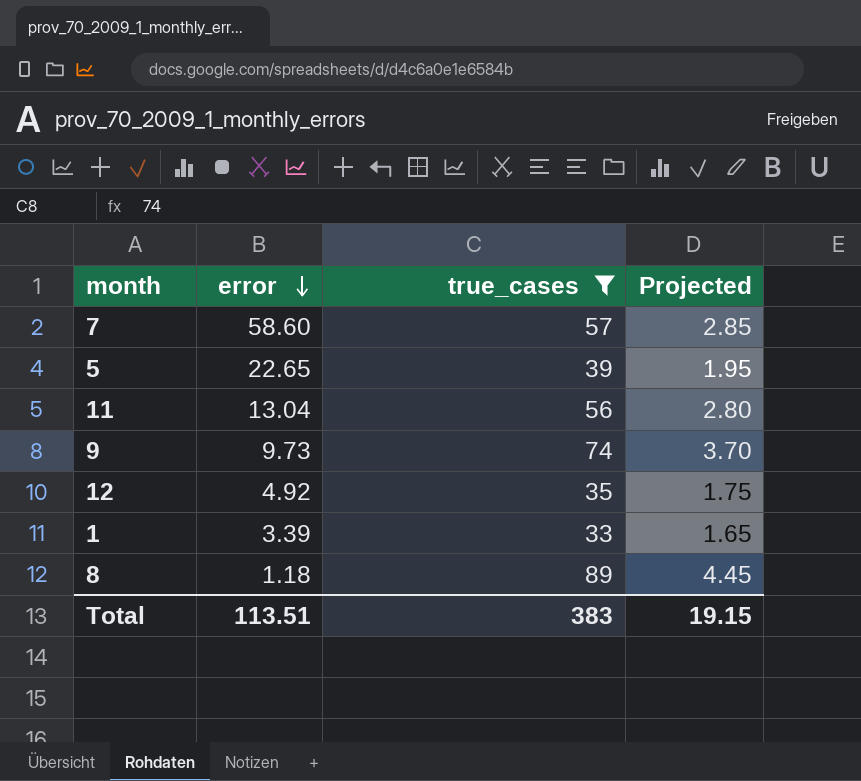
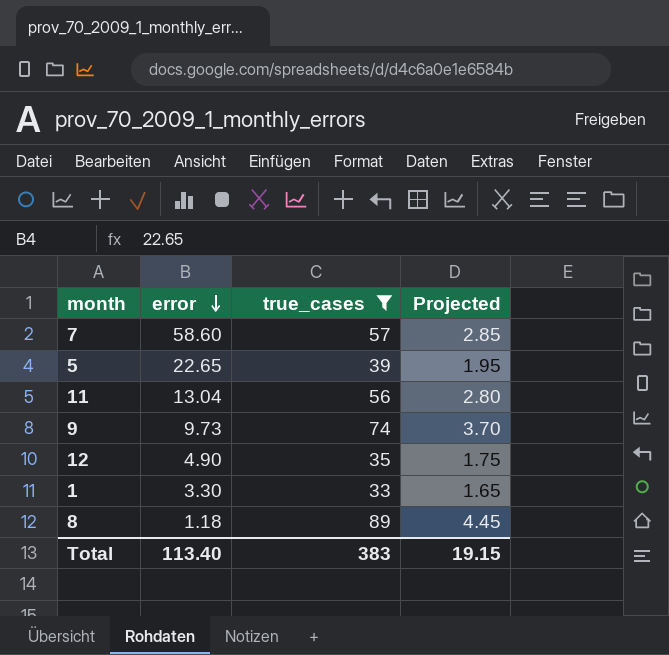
12 | error: 4.92 -> 4.90
1 | error: 3.39 -> 3.30
Total | error: 113.51 -> 113.40

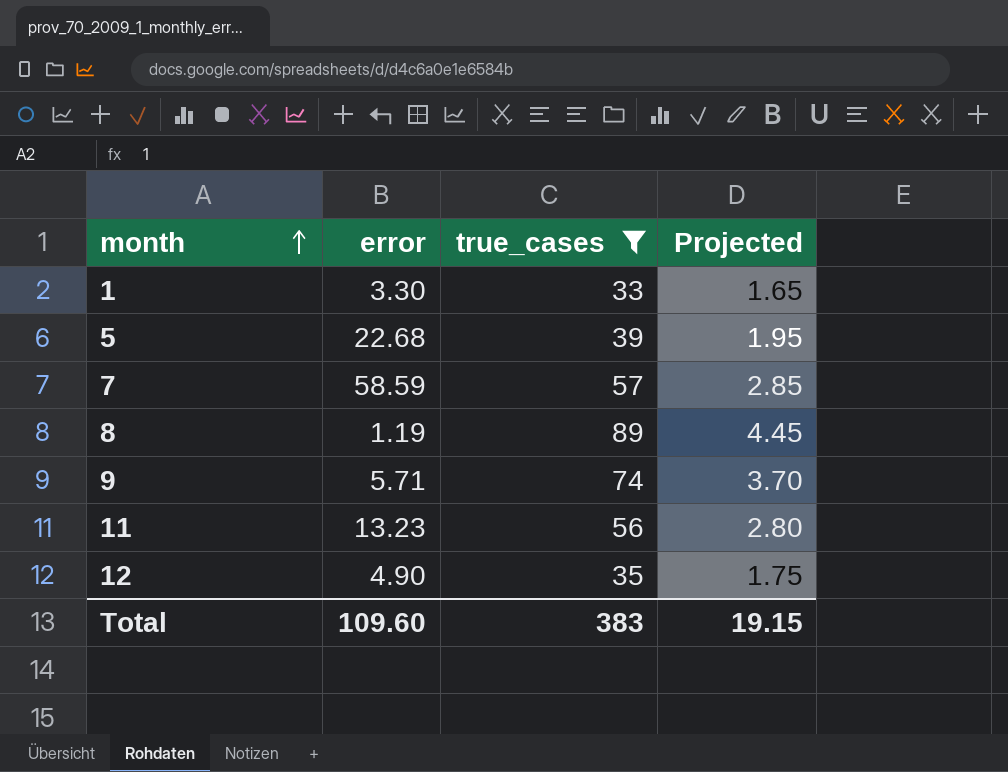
row order: error descending -> month ascending
5 | error: 22.65 -> 22.68
7 | error: 58.60 -> 58.59
8 | error: 1.18 -> 1.19
9 | error: 9.73 -> 5.71
11 | error: 13.04 -> 13.23
Total | error: 113.40 -> 109.60

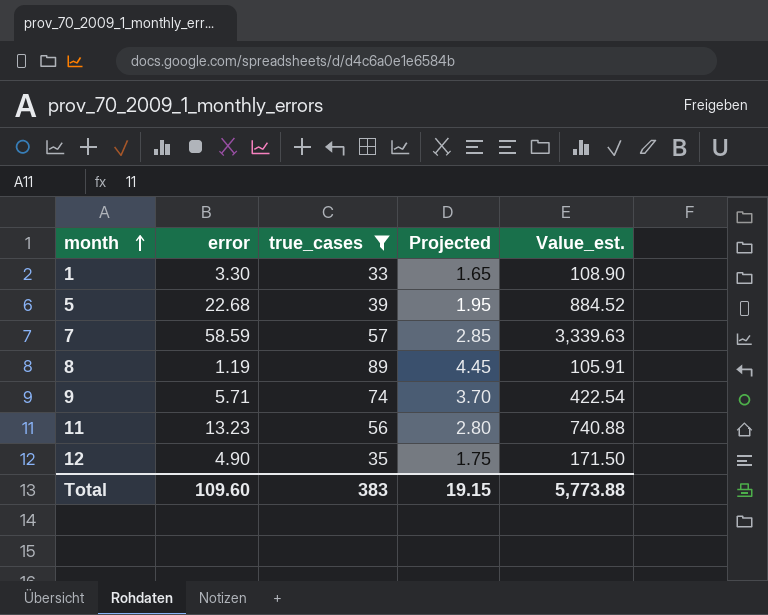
column Value_est. | formula: none -> [error] * [true_cases]

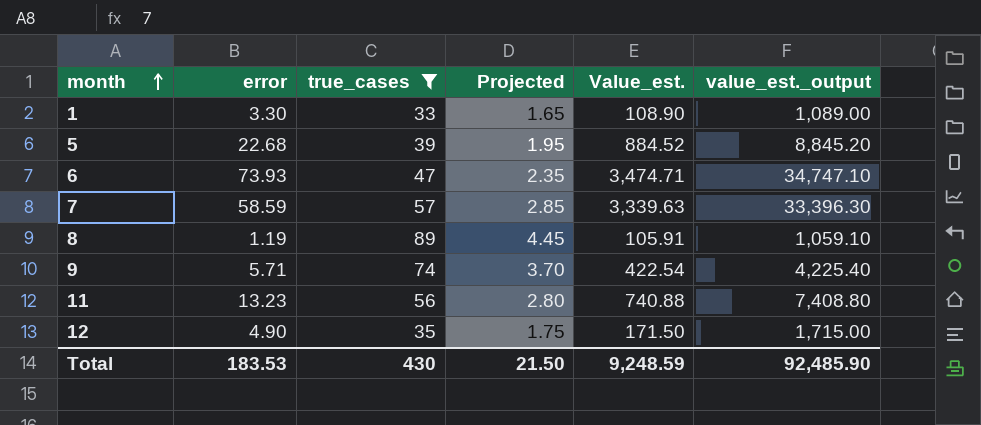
column value_est._output | formula: none -> [Value_est.] * 10
row 6: none -> 73.93 | 47 | 2.35 | 3,474.71 | 34,747.10
Total | error: 109.60 -> 183.53
Total | true_cases: 383 -> 430
Total | Projected: 19.15 -> 21.50
Total | Value_est.: 5,773.88 -> 9,248.59

